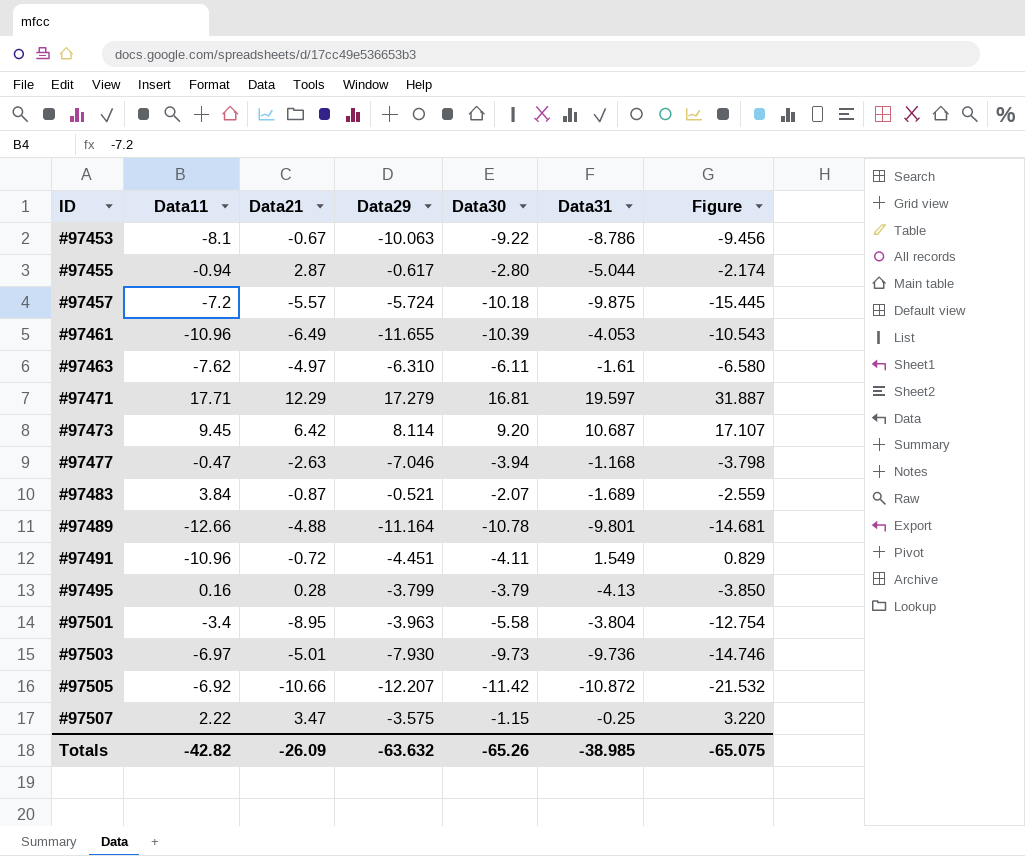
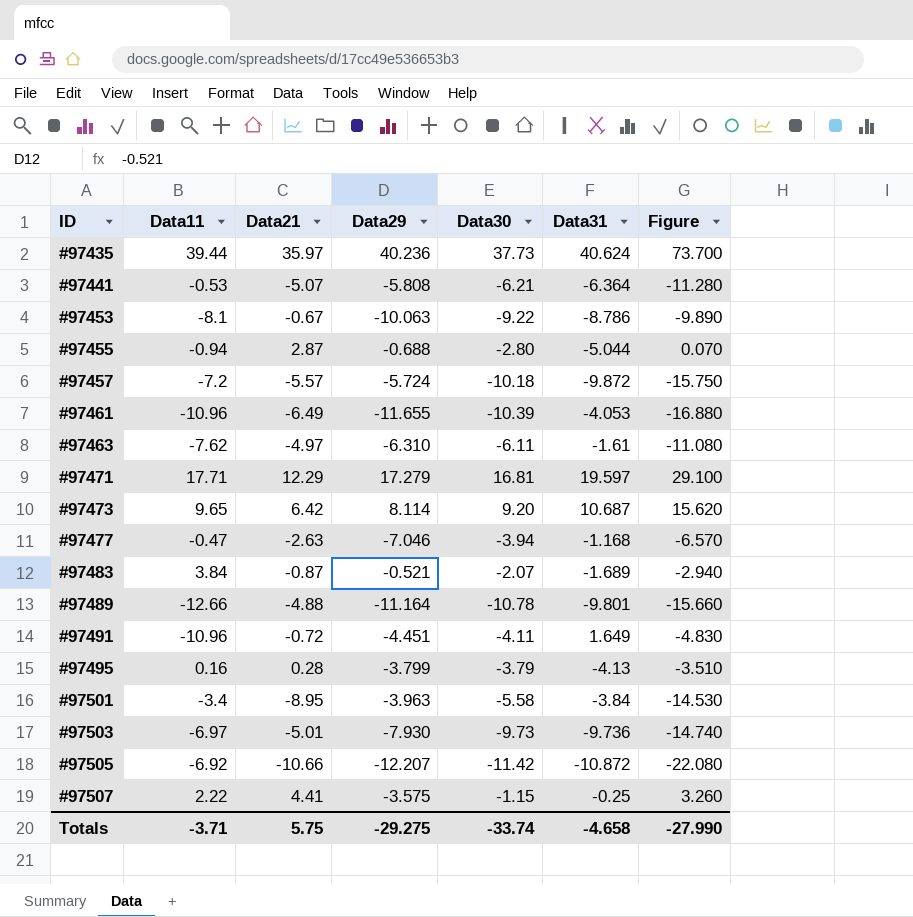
column Figure | formula: [Data21] + [Data31] -> [Data21] + [Data30]
row #97435: none -> 39.44 | 35.97 | 40.236 | 37.73 | 40.624 | 73.700
row #97441: none -> -0.53 | -5.07 | -5.808 | -6.21 | -6.364 | -11.280
#97455 | Data29: -0.617 -> -0.688
#97457 | Data31: -9.875 -> -9.872
#97473 | Data11: 9.45 -> 9.65
#97491 | Data31: 1.549 -> 1.649
#97501 | Data31: -3.804 -> -3.84
#97507 | Data21: 3.47 -> 4.41
Totals | Data11: -42.82 -> -3.71
Totals | Data21: -26.09 -> 5.75
Totals | Data29: -63.632 -> -29.275
Totals | Data30: -65.26 -> -33.74
Totals | Data31: -38.985 -> -4.658
Totals | Figure: -65.075 -> -27.990

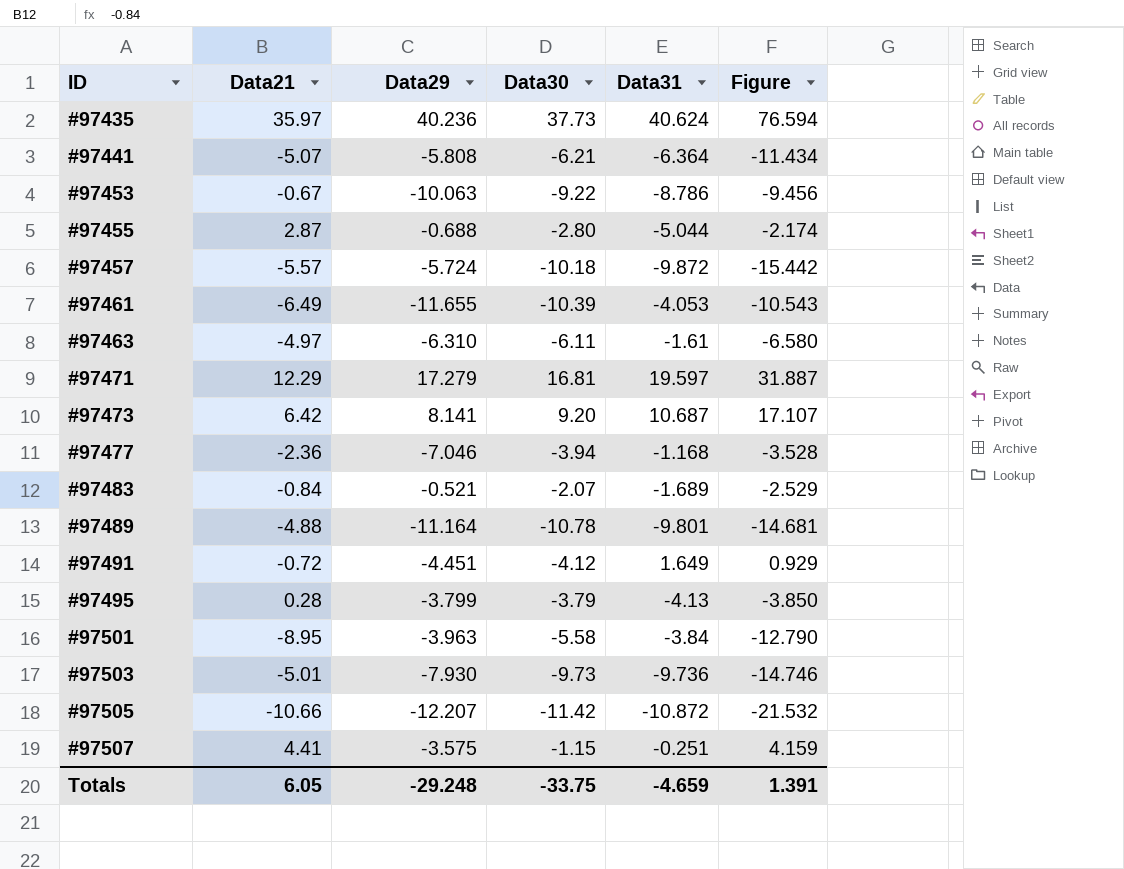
column Data11 | position: 2 -> none
column Figure | formula: [Data21] + [Data30] -> [Data21] + [Data31]
#97473 | Data29: 8.114 -> 8.141
#97477 | Data21: -2.63 -> -2.36
#97483 | Data21: -0.87 -> -0.84
#97491 | Data30: -4.11 -> -4.12
#97507 | Data31: -0.25 -> -0.251
Totals | Data21: 5.75 -> 6.05
Totals | Data29: -29.275 -> -29.248
Totals | Data30: -33.74 -> -33.75
Totals | Data31: -4.658 -> -4.659
Totals | Figure: -27.990 -> 1.391

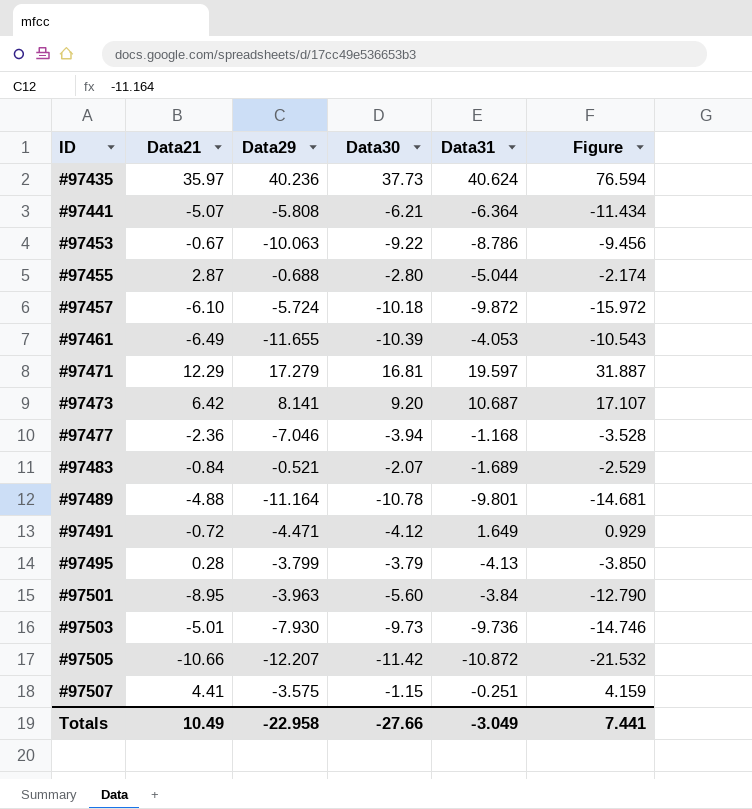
row #97463: -4.97 | -6.310 | -6.11 | -1.61 | -6.580 -> none
#97457 | Data21: -5.57 -> -6.10
#97457 | Figure: -15.442 -> -15.972
#97491 | Data29: -4.451 -> -4.471
#97501 | Data30: -5.58 -> -5.60
Totals | Data21: 6.05 -> 10.49
Totals | Data29: -29.248 -> -22.958
Totals | Data30: -33.75 -> -27.66
Totals | Data31: -4.659 -> -3.049
Totals | Figure: 1.391 -> 7.441

